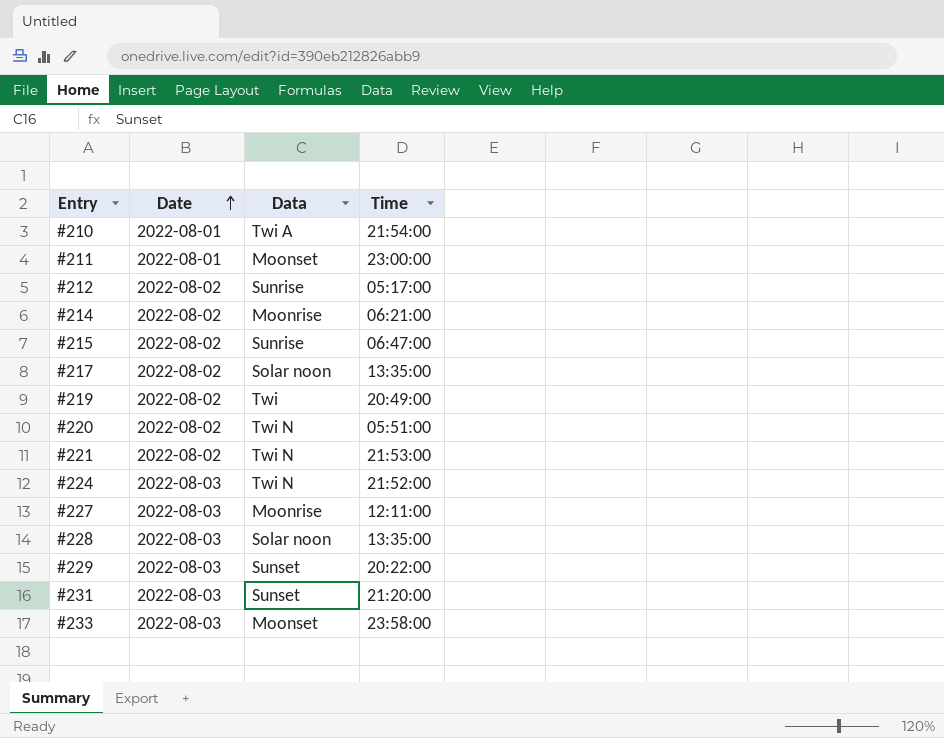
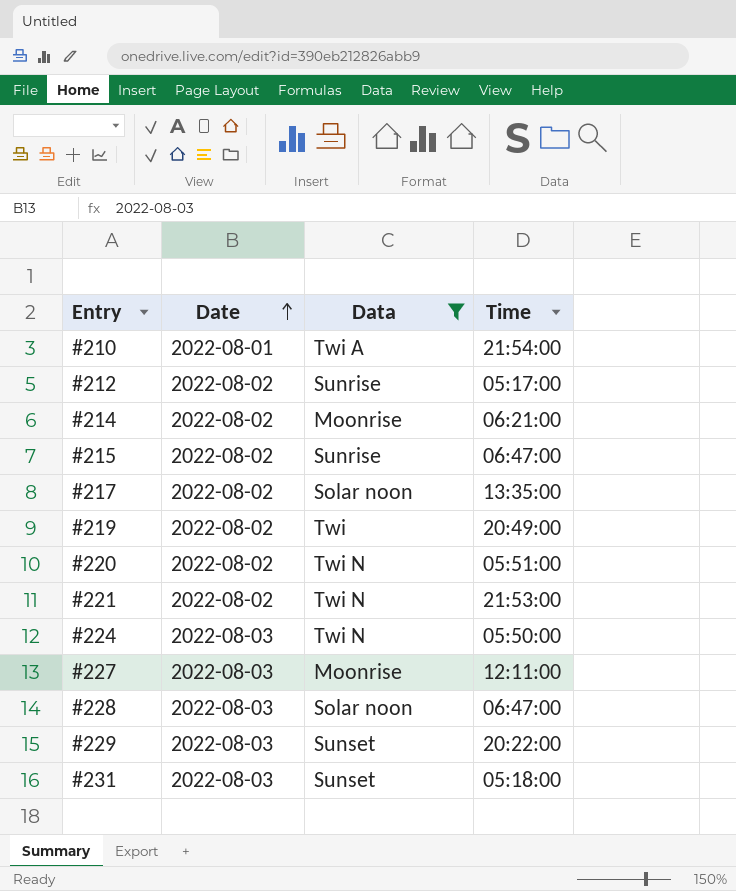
filter: none -> Data != Moonset
#224 | Time: 21:52:00 -> 05:50:00
#228 | Time: 13:35:00 -> 06:47:00
#231 | Time: 21:20:00 -> 05:18:00

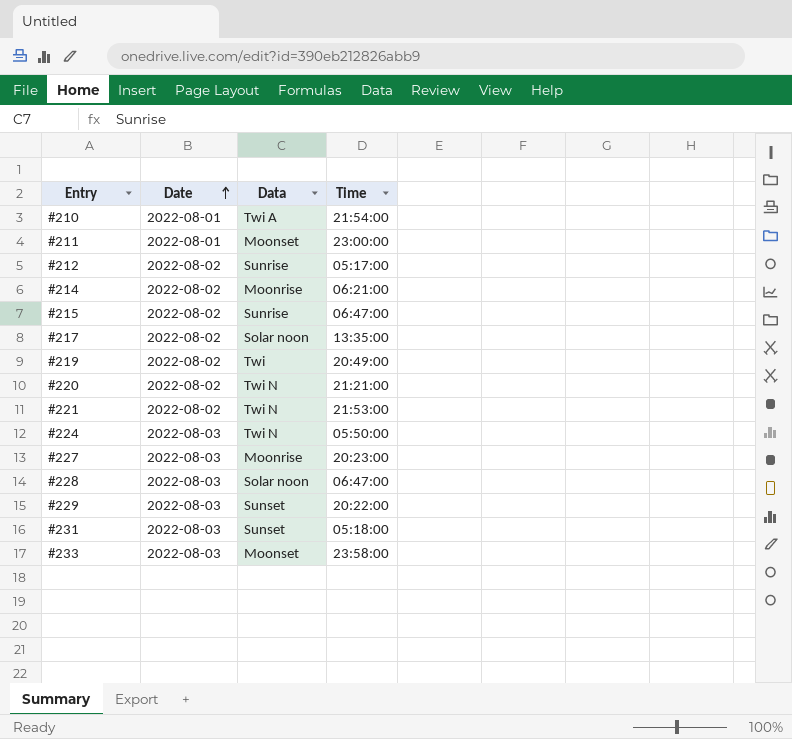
filter: Data != Moonset -> none
#220 | Time: 05:51:00 -> 21:21:00
#227 | Time: 12:11:00 -> 20:23:00

